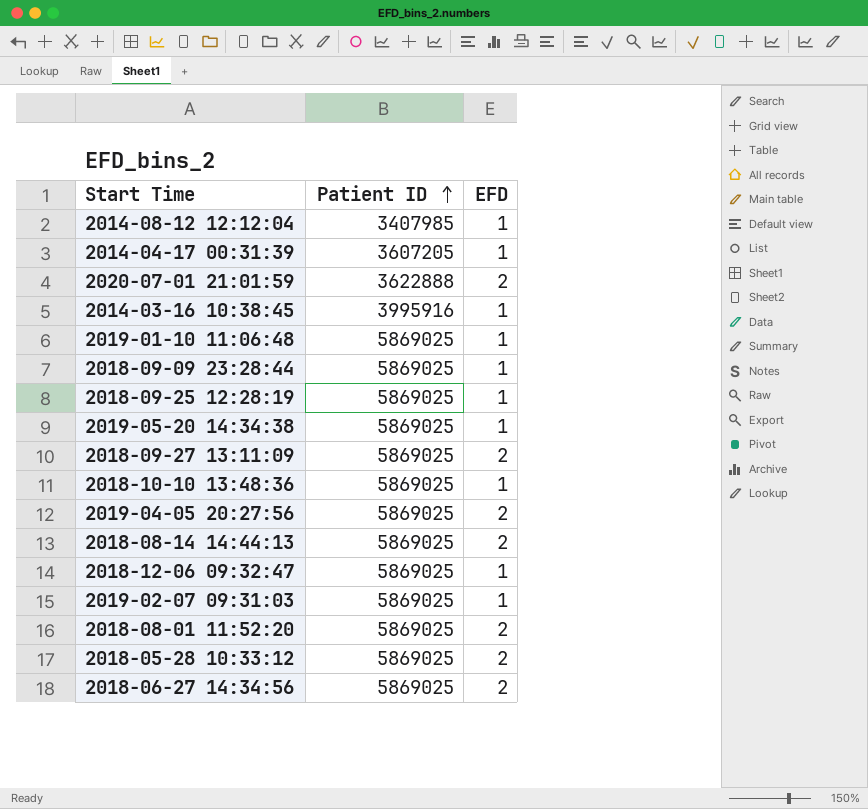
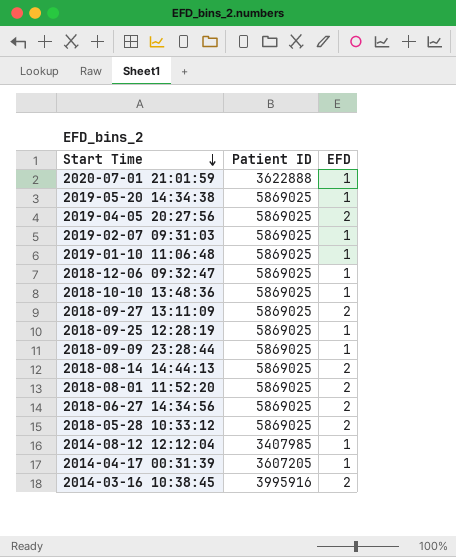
row order: Patient ID ascending -> Start Time descending
2020-07-01 21:01:59 | EFD: 2 -> 1
2014-03-16 10:38:45 | EFD: 1 -> 2

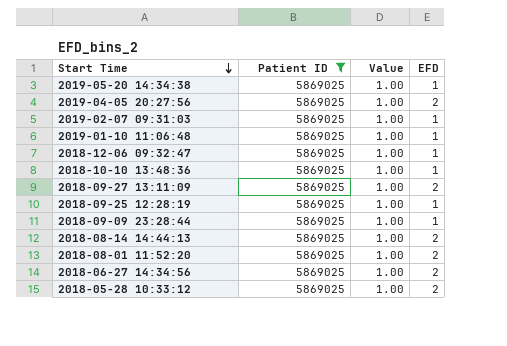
filter: none -> Patient ID = 5869025
column Value | position: none -> 3

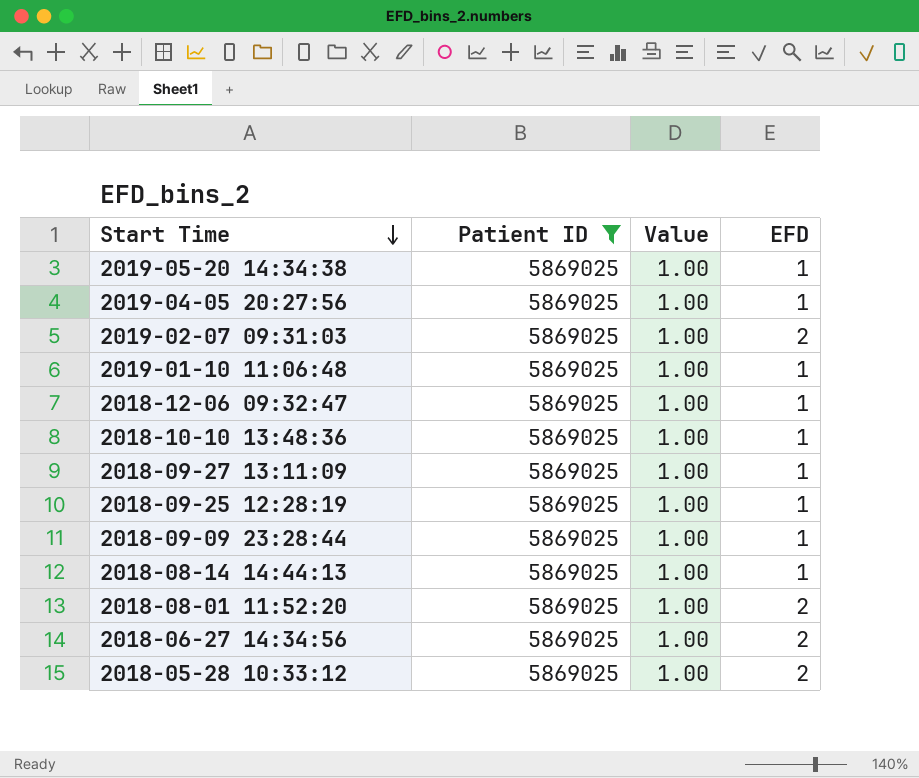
2019-04-05 20:27:56 | EFD: 2 -> 1
2019-02-07 09:31:03 | EFD: 1 -> 2
2018-09-27 13:11:09 | EFD: 2 -> 1
2018-08-14 14:44:13 | EFD: 2 -> 1

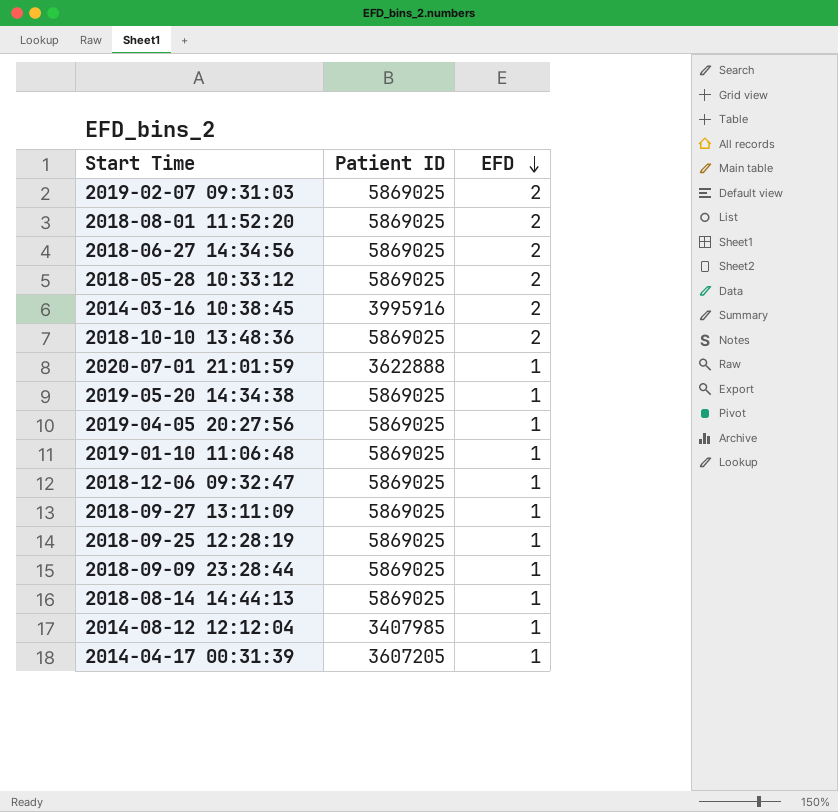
filter: Patient ID = 5869025 -> none
row order: Start Time descending -> EFD descending
column Value | position: 3 -> none
2018-10-10 13:48:36 | EFD: 1 -> 2

